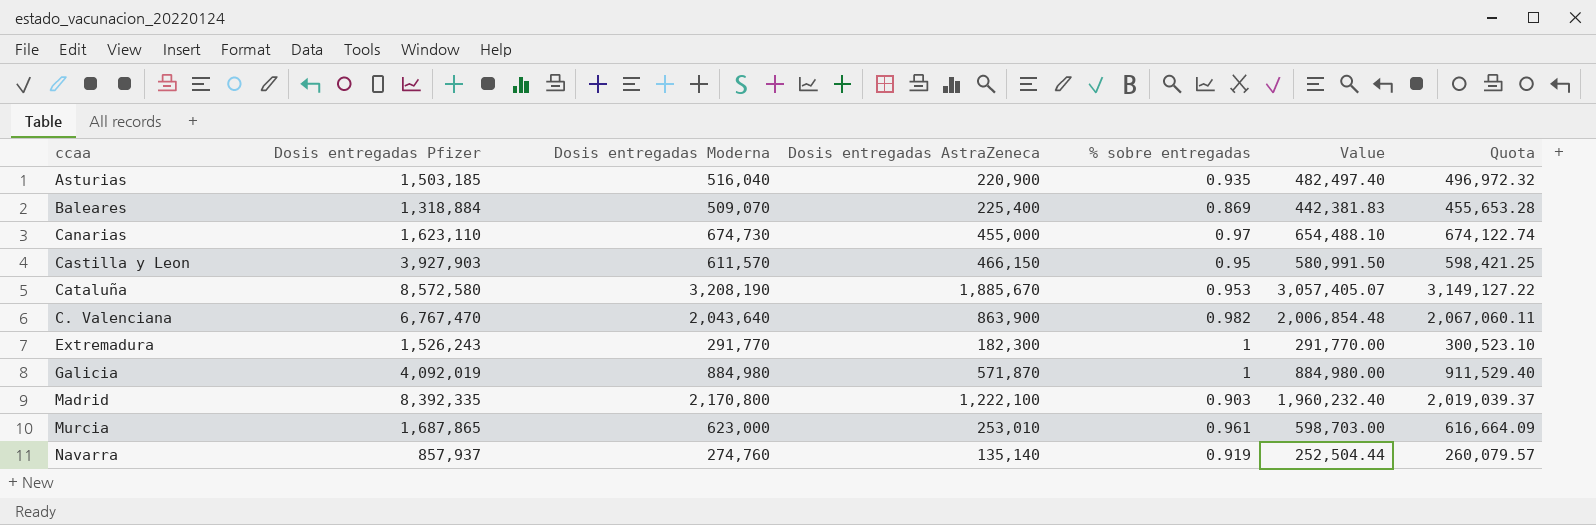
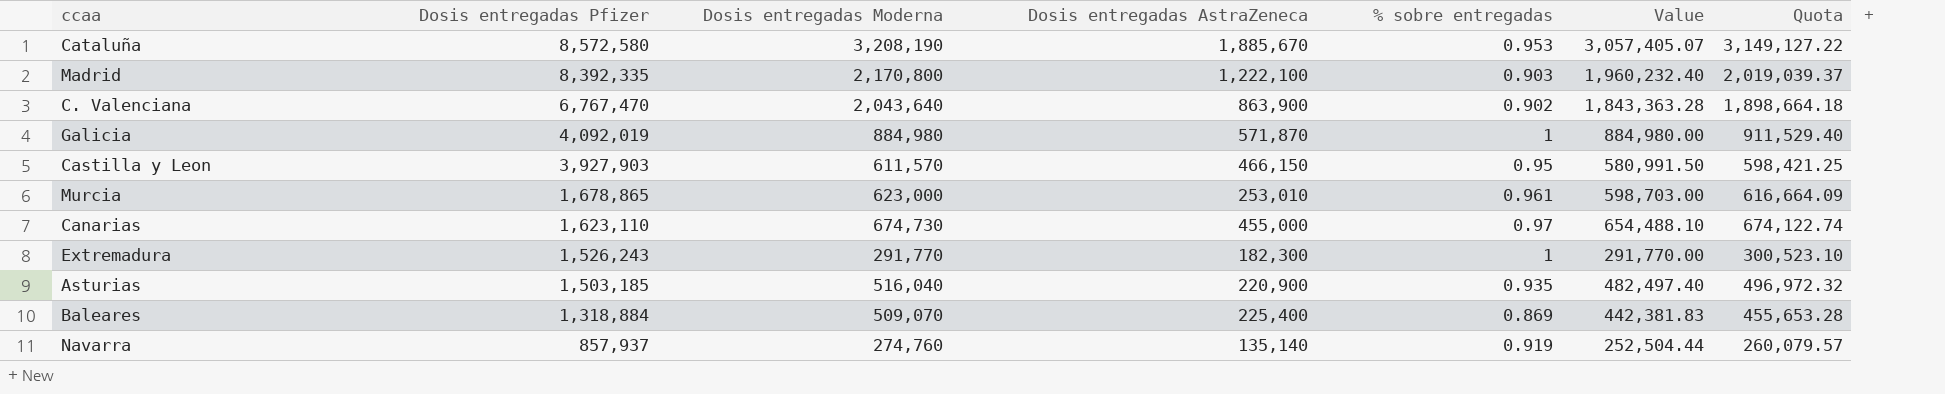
row order: none -> Dosis entregadas Pfizer descending
C. Valenciana | % sobre entregadas: 0.982 -> 0.902
C. Valenciana | Value: 2,006,854.48 -> 1,843,363.28
C. Valenciana | Quota: 2,067,060.11 -> 1,898,664.18
Murcia | Dosis entregadas Pfizer: 1,687,865 -> 1,678,865

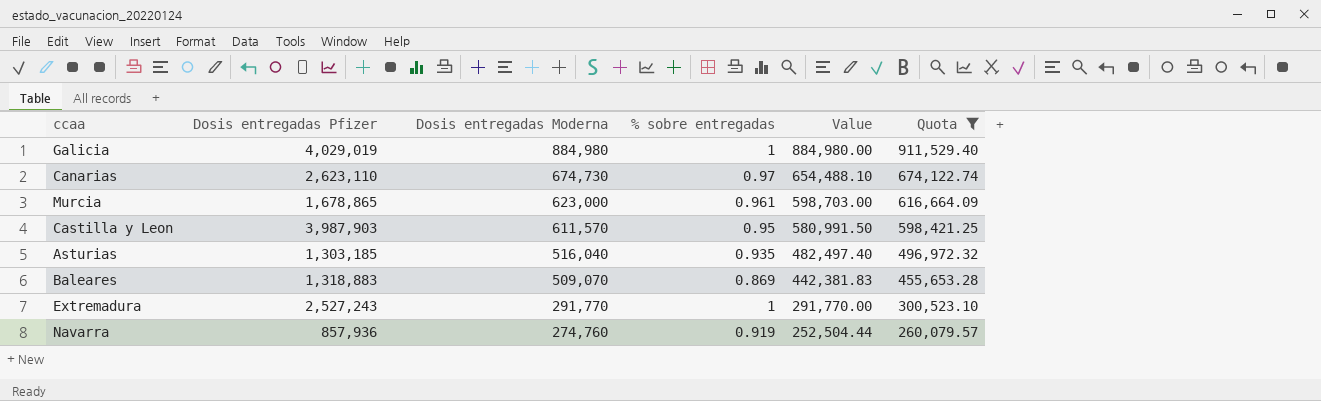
filter: none -> Quota <= 911,529.40
row order: Dosis entregadas Pfizer descending -> Dosis entregadas Moderna descending
column Dosis entregadas AstraZeneca | position: 4 -> none
Galicia | Dosis entregadas Pfizer: 4,092,019 -> 4,029,019
Canarias | Dosis entregadas Pfizer: 1,623,110 -> 2,623,110
Castilla y Leon | Dosis entregadas Pfizer: 3,927,903 -> 3,987,903
Asturias | Dosis entregadas Pfizer: 1,503,185 -> 1,303,185
Baleares | Dosis entregadas Pfizer: 1,318,884 -> 1,318,883
Extremadura | Dosis entregadas Pfizer: 1,526,243 -> 2,527,243
Navarra | Dosis entregadas Pfizer: 857,937 -> 857,936

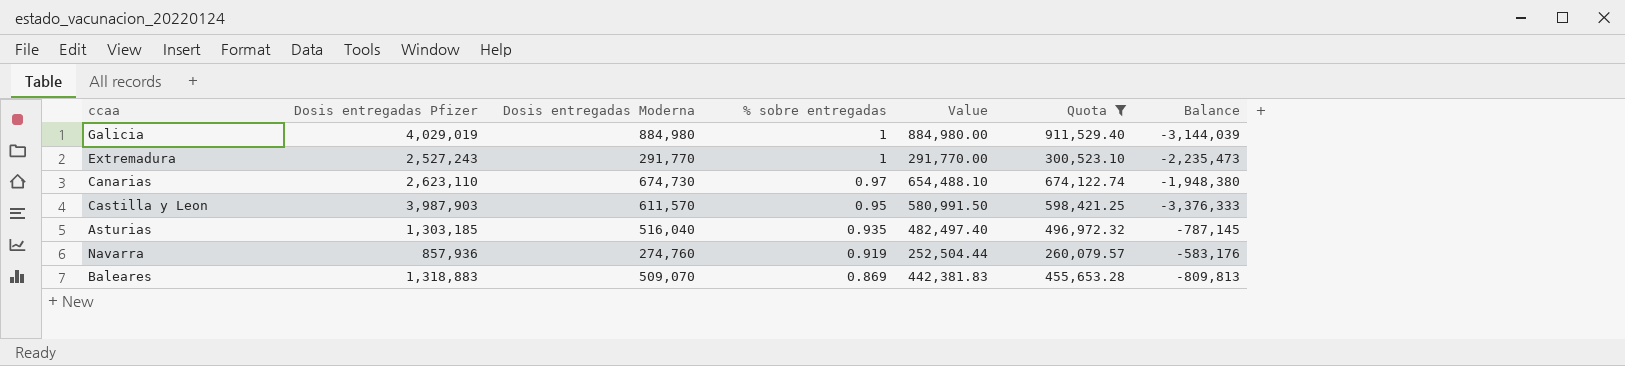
row order: Dosis entregadas Moderna descending -> % sobre entregadas descending
column Balance | formula: none -> [Dosis entregadas Moderna] - [Dosis entregadas Pfizer]
row Murcia: 1,678,865 | 623,000 | 0.961 | 598,703.00 | 616,664.09 -> none

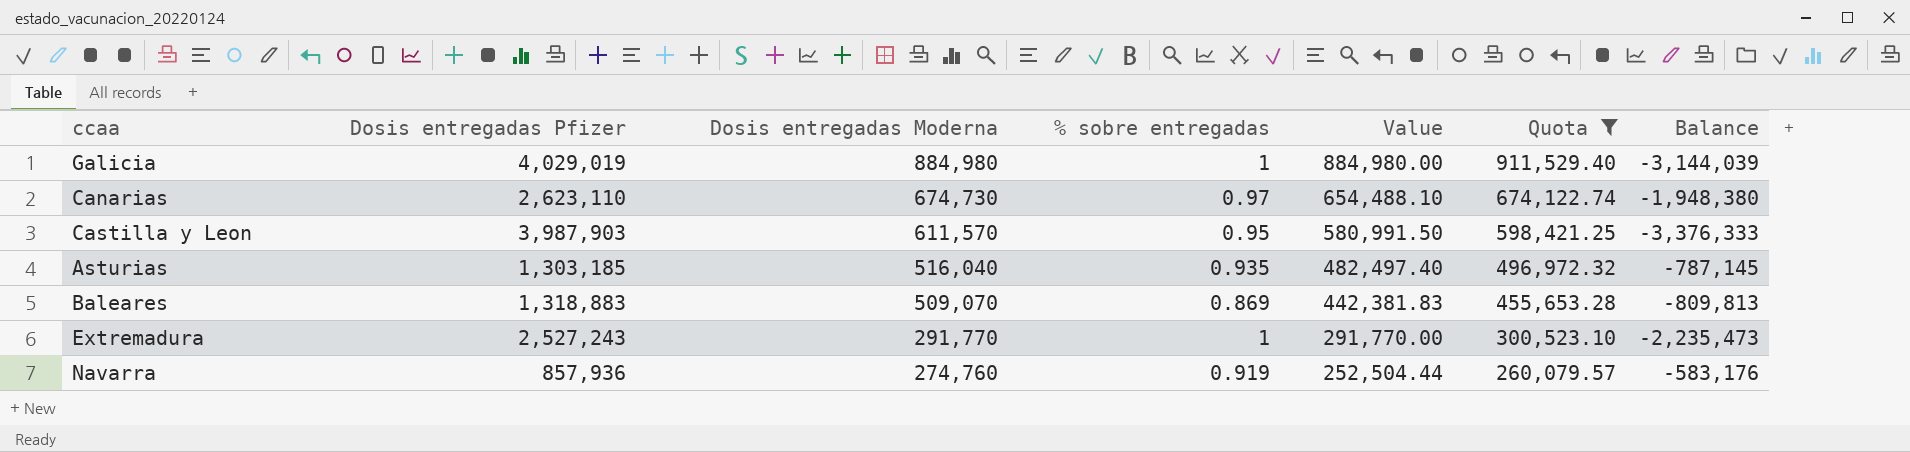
row order: % sobre entregadas descending -> Dosis entregadas Moderna descending

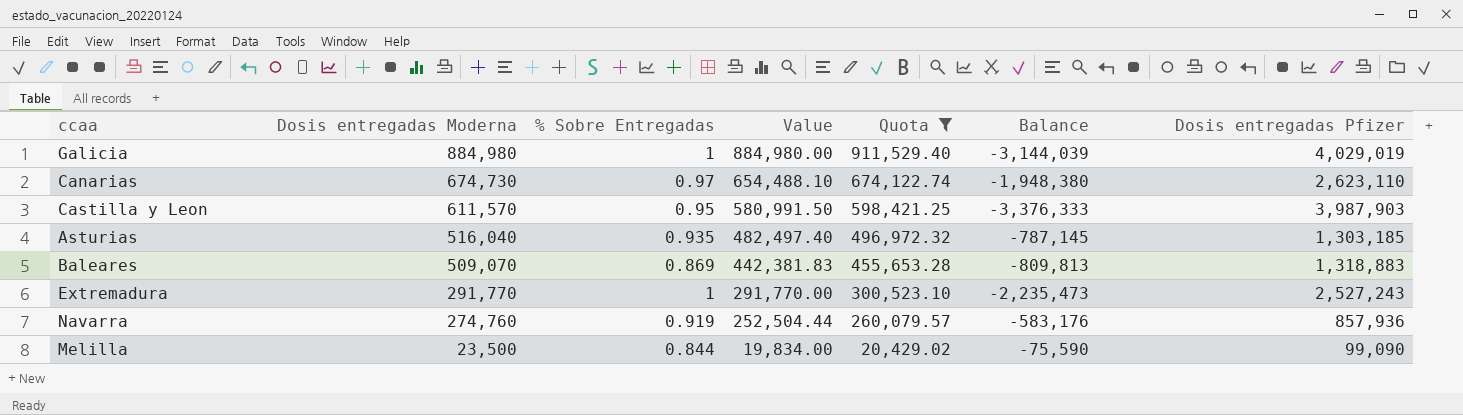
column name: % sobre entregadas -> % Sobre Entregadas
column Dosis entregadas Pfizer | position: 2 -> 7
row Melilla: none -> 23,500 | 0.844 | 19,834.00 | 20,429.02 | -75,590 | 99,090

